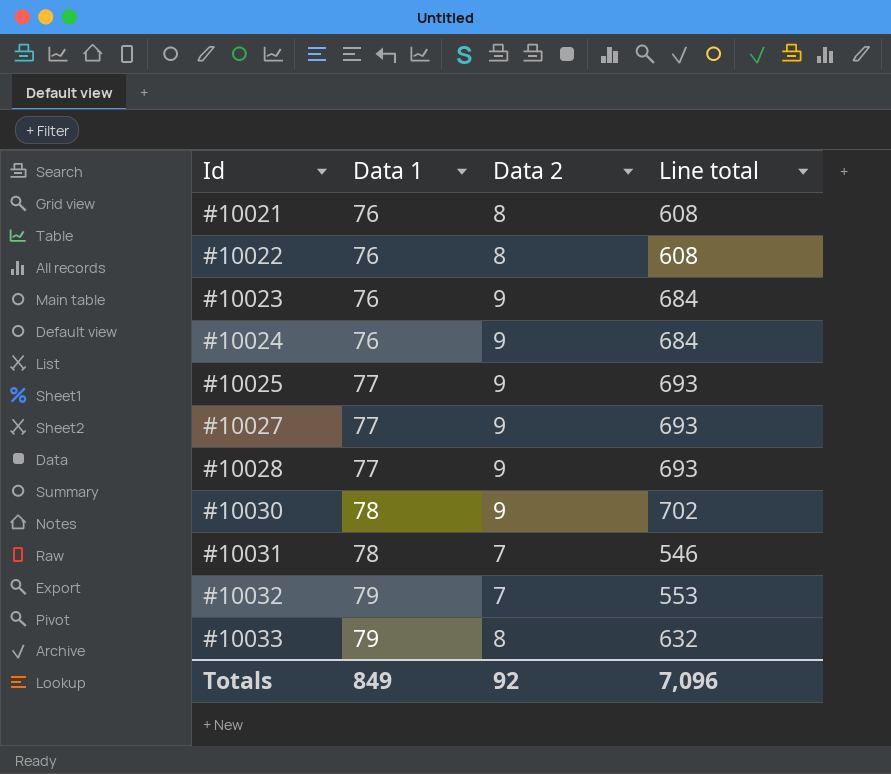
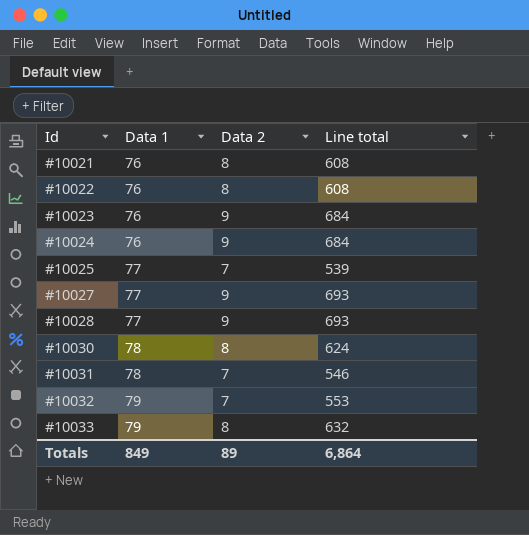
#10025 | Data 2: 9 -> 7
#10025 | Line total: 693 -> 539
#10030 | Data 2: 9 -> 8
#10030 | Line total: 702 -> 624
Totals | Data 2: 92 -> 89
Totals | Line total: 7,096 -> 6,864

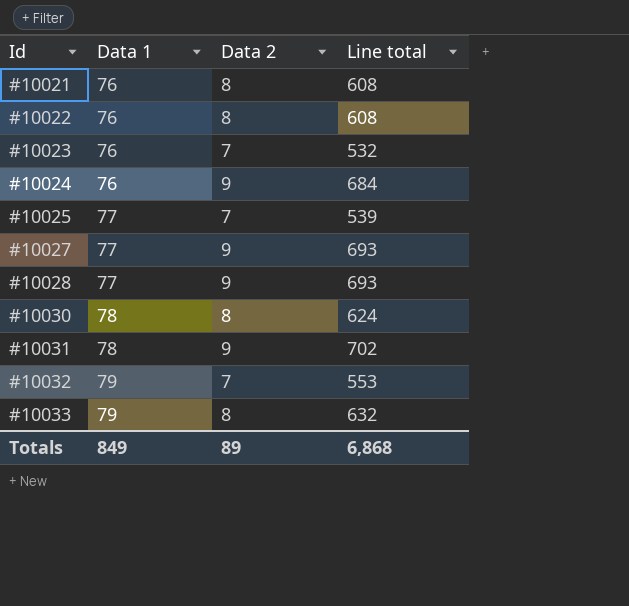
#10023 | Data 2: 9 -> 7
#10023 | Line total: 684 -> 532
#10031 | Data 2: 7 -> 9
#10031 | Line total: 546 -> 702
Totals | Line total: 6,864 -> 6,868

